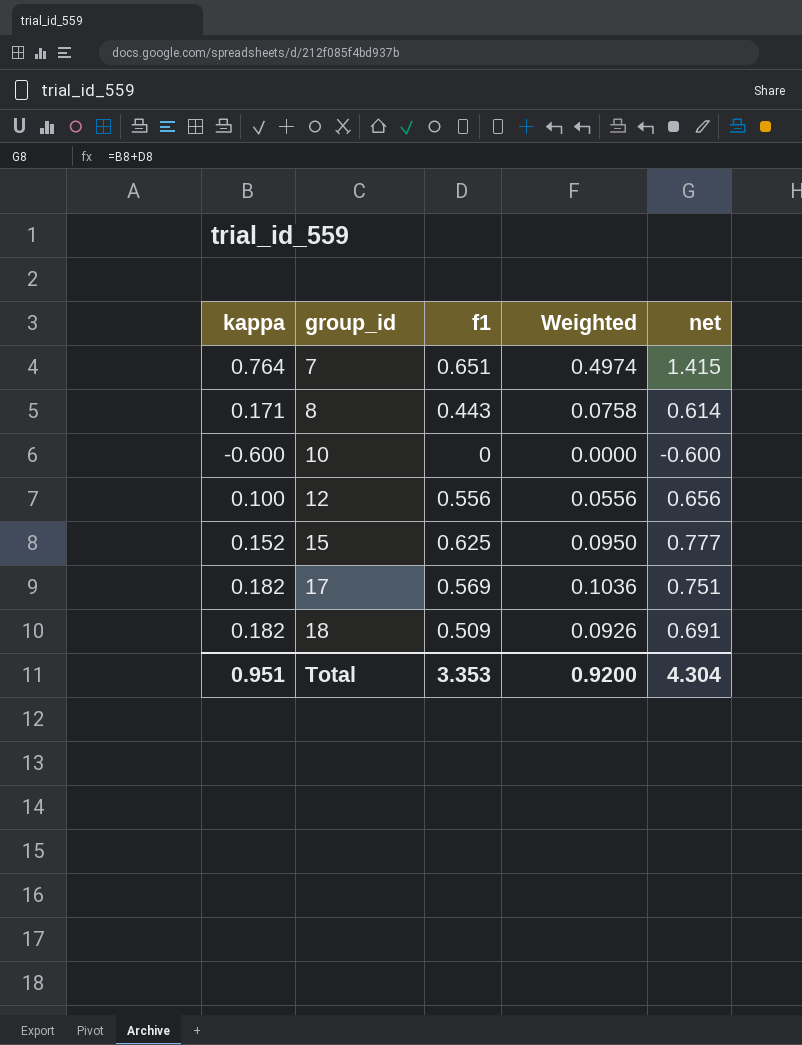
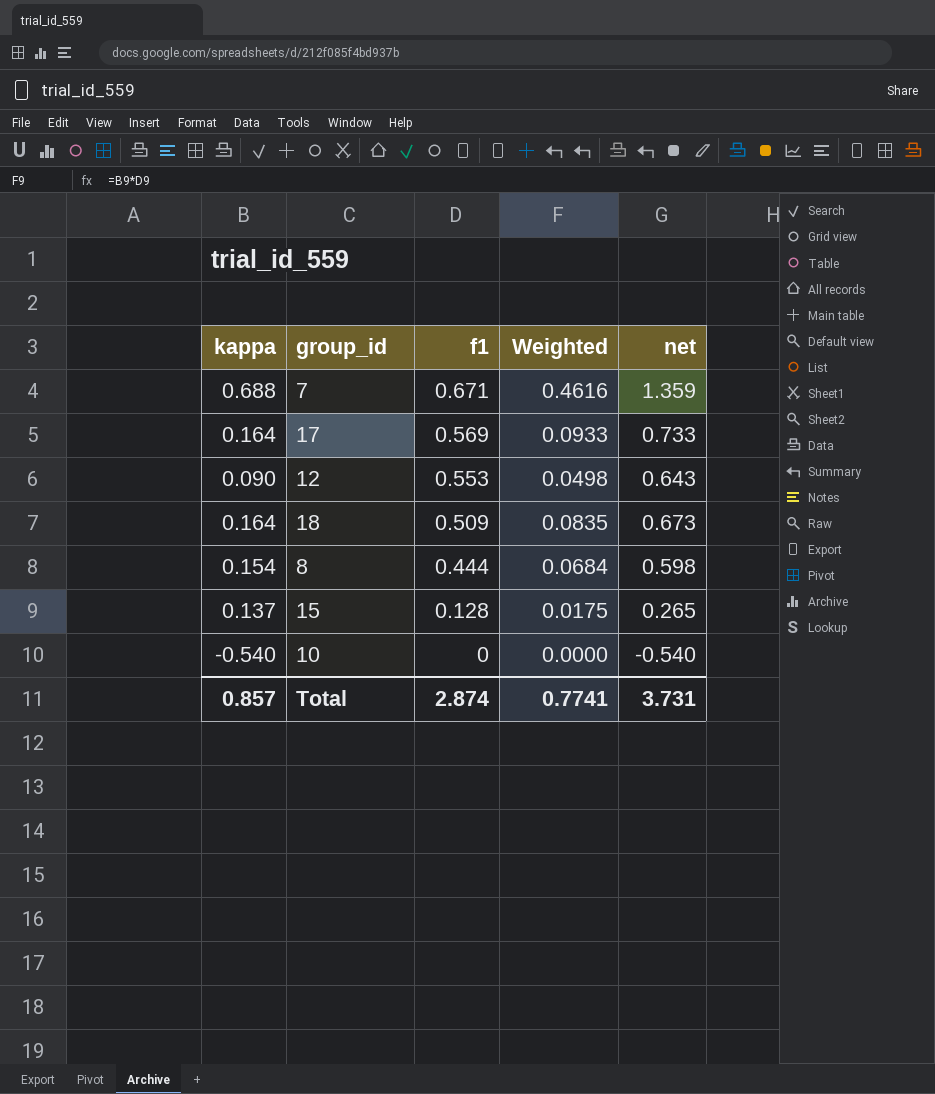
row order: group_id ascending -> f1 descending
7 | kappa: 0.764 -> 0.688
7 | f1: 0.651 -> 0.671
7 | Weighted: 0.4974 -> 0.4616
7 | net: 1.415 -> 1.359
17 | kappa: 0.182 -> 0.164
17 | Weighted: 0.1036 -> 0.0933
17 | net: 0.751 -> 0.733
12 | kappa: 0.100 -> 0.090
12 | f1: 0.556 -> 0.553
12 | Weighted: 0.0556 -> 0.0498
12 | net: 0.656 -> 0.643
18 | kappa: 0.182 -> 0.164
18 | Weighted: 0.0926 -> 0.0835
18 | net: 0.691 -> 0.673
8 | kappa: 0.171 -> 0.154
8 | f1: 0.443 -> 0.444
8 | Weighted: 0.0758 -> 0.0684
8 | net: 0.614 -> 0.598
15 | kappa: 0.152 -> 0.137
15 | f1: 0.625 -> 0.128
15 | Weighted: 0.0950 -> 0.0175
15 | net: 0.777 -> 0.265
10 | kappa: -0.600 -> -0.540
10 | net: -0.600 -> -0.540
Total | kappa: 0.951 -> 0.857
Total | f1: 3.353 -> 2.874
Total | Weighted: 0.9200 -> 0.7741
Total | net: 4.304 -> 3.731

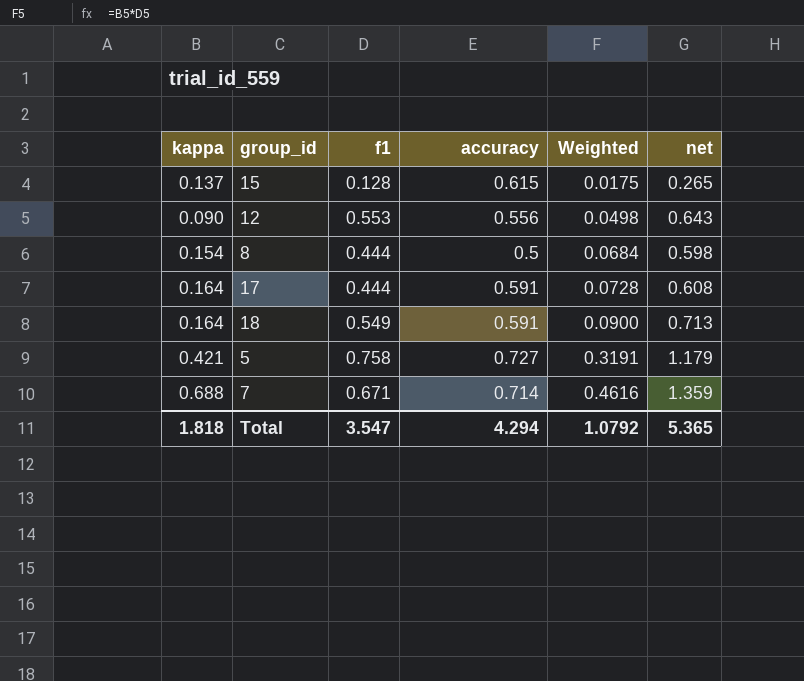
row order: f1 descending -> Weighted ascending
column accuracy | position: none -> 4
row 10: -0.540 | 0 | 0.0000 | -0.540 -> none
17 | f1: 0.569 -> 0.444
17 | Weighted: 0.0933 -> 0.0728
17 | net: 0.733 -> 0.608
18 | f1: 0.509 -> 0.549
18 | Weighted: 0.0835 -> 0.0900
18 | net: 0.673 -> 0.713
row 5: none -> 0.421 | 0.758 | 0.727 | 0.3191 | 1.179
Total | kappa: 0.857 -> 1.818
Total | f1: 2.874 -> 3.547
Total | Weighted: 0.7741 -> 1.0792
Total | net: 3.731 -> 5.365

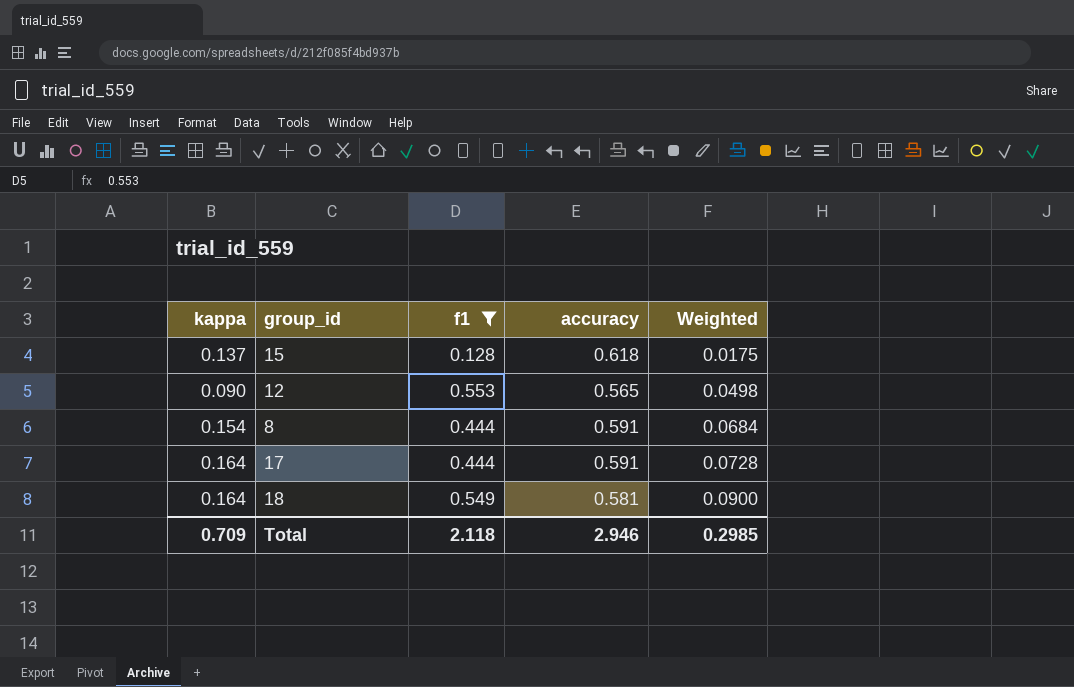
filter: none -> f1 <= 0.553
column net | formula: [kappa] + [f1] -> none
15 | accuracy: 0.615 -> 0.618
12 | accuracy: 0.556 -> 0.565
8 | accuracy: 0.5 -> 0.591
18 | accuracy: 0.591 -> 0.581
Total | kappa: 1.818 -> 0.709
Total | f1: 3.547 -> 2.118
Total | accuracy: 4.294 -> 2.946
Total | Weighted: 1.0792 -> 0.2985

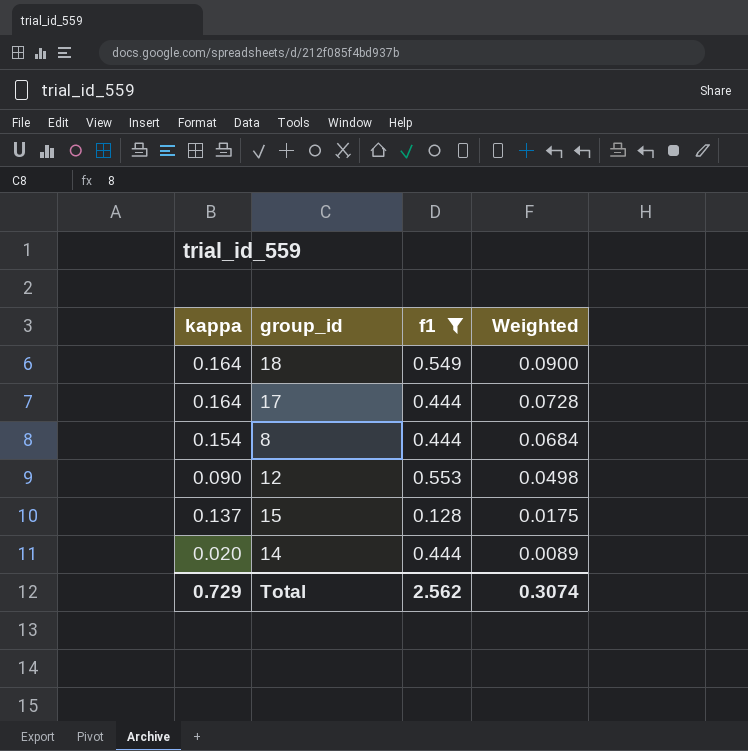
row order: Weighted ascending -> Weighted descending
column accuracy | position: 4 -> none
row 14: none -> 0.020 | 0.444 | 0.0089
Total | kappa: 0.709 -> 0.729
Total | f1: 2.118 -> 2.562
Total | Weighted: 0.2985 -> 0.3074

